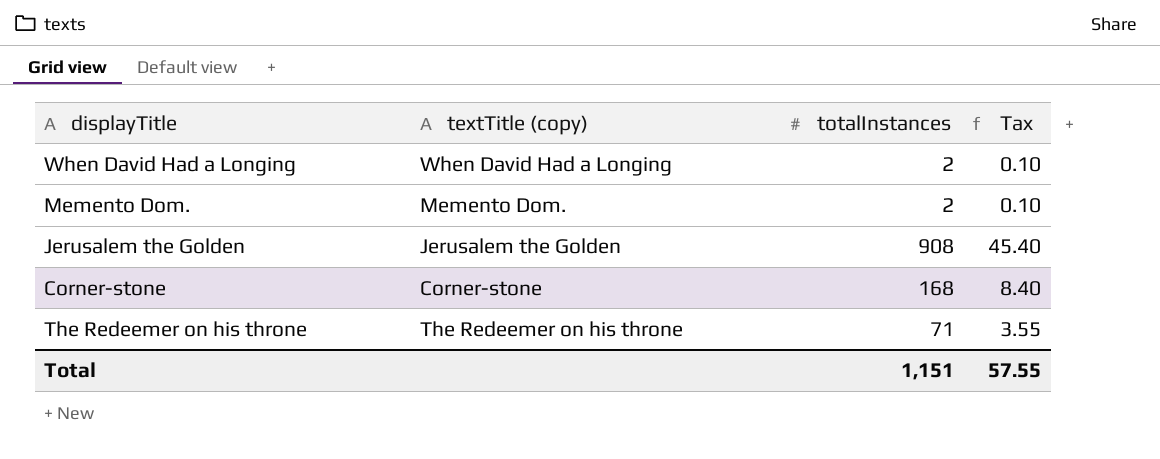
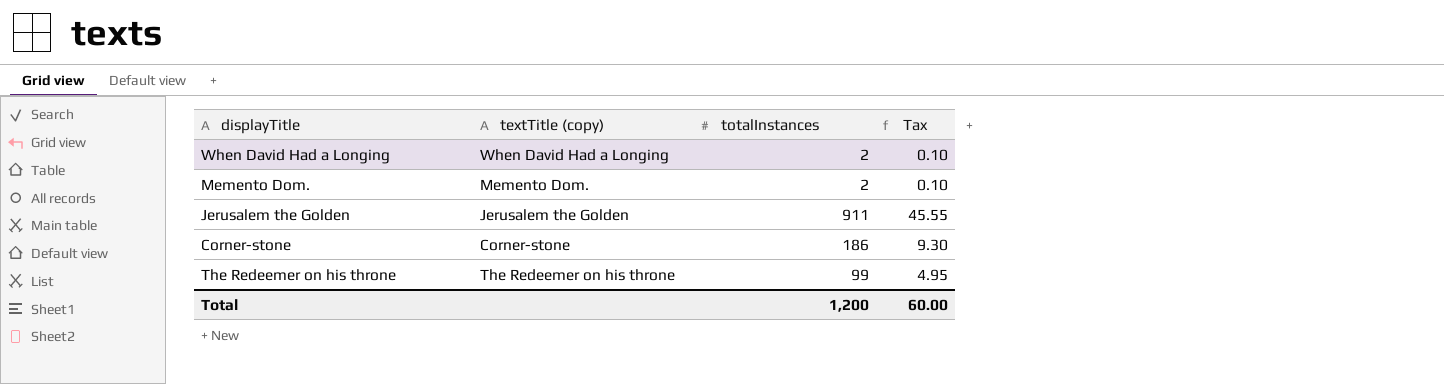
Jerusalem the Golden | totalInstances: 908 -> 911
Jerusalem the Golden | Tax: 45.40 -> 45.55
Corner-stone | totalInstances: 168 -> 186
Corner-stone | Tax: 8.40 -> 9.30
The Redeemer on his throne | totalInstances: 71 -> 99
The Redeemer on his throne | Tax: 3.55 -> 4.95
Total | totalInstances: 1,151 -> 1,200
Total | Tax: 57.55 -> 60.00

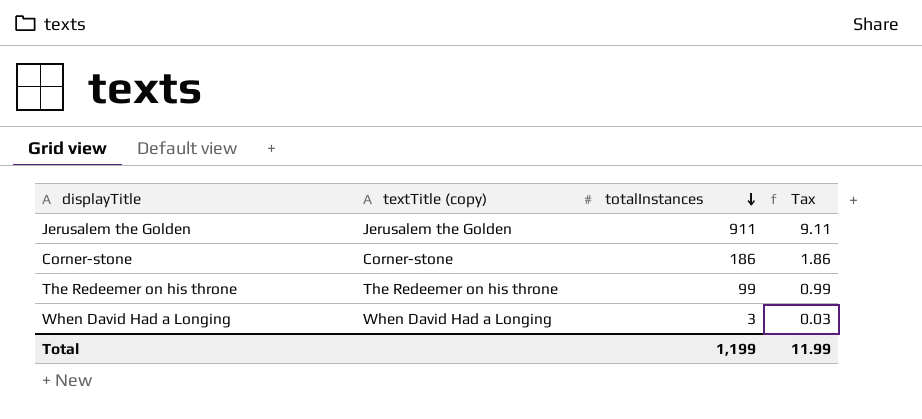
row order: none -> totalInstances descending
column Tax | formula: [totalInstances] * 0.05 -> [totalInstances] * 0.01
row Memento Dom.: Memento Dom. | 2 | 0.10 -> none
When David Had a Longing | totalInstances: 2 -> 3
Total | totalInstances: 1,200 -> 1,199
Total | Tax: 60.00 -> 11.99

